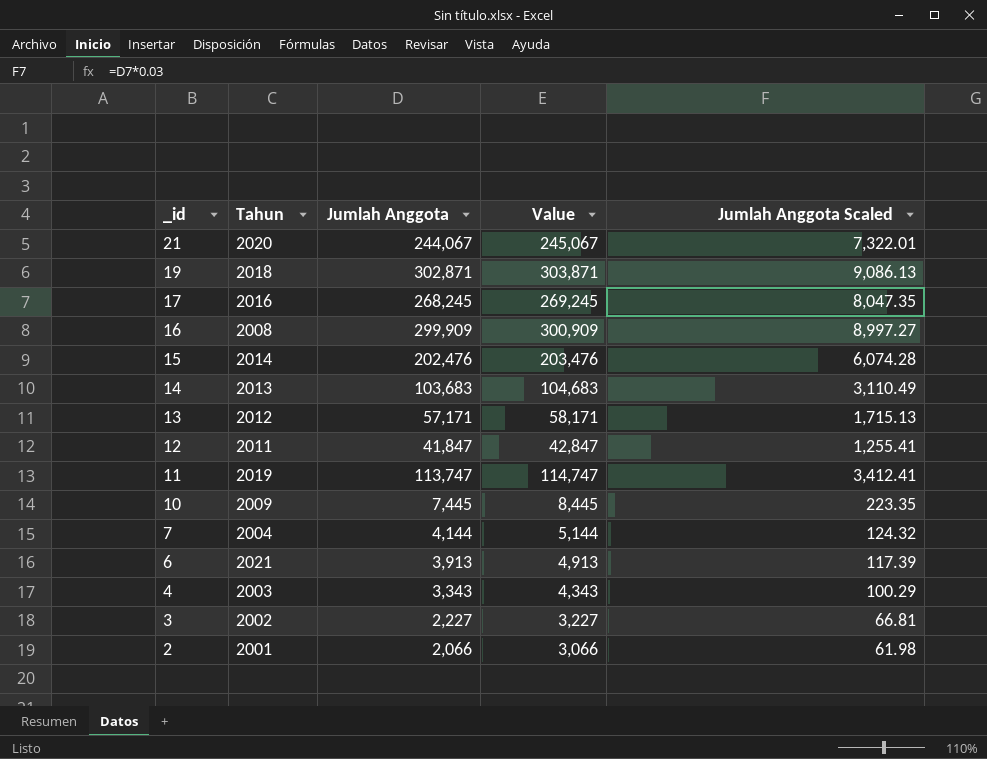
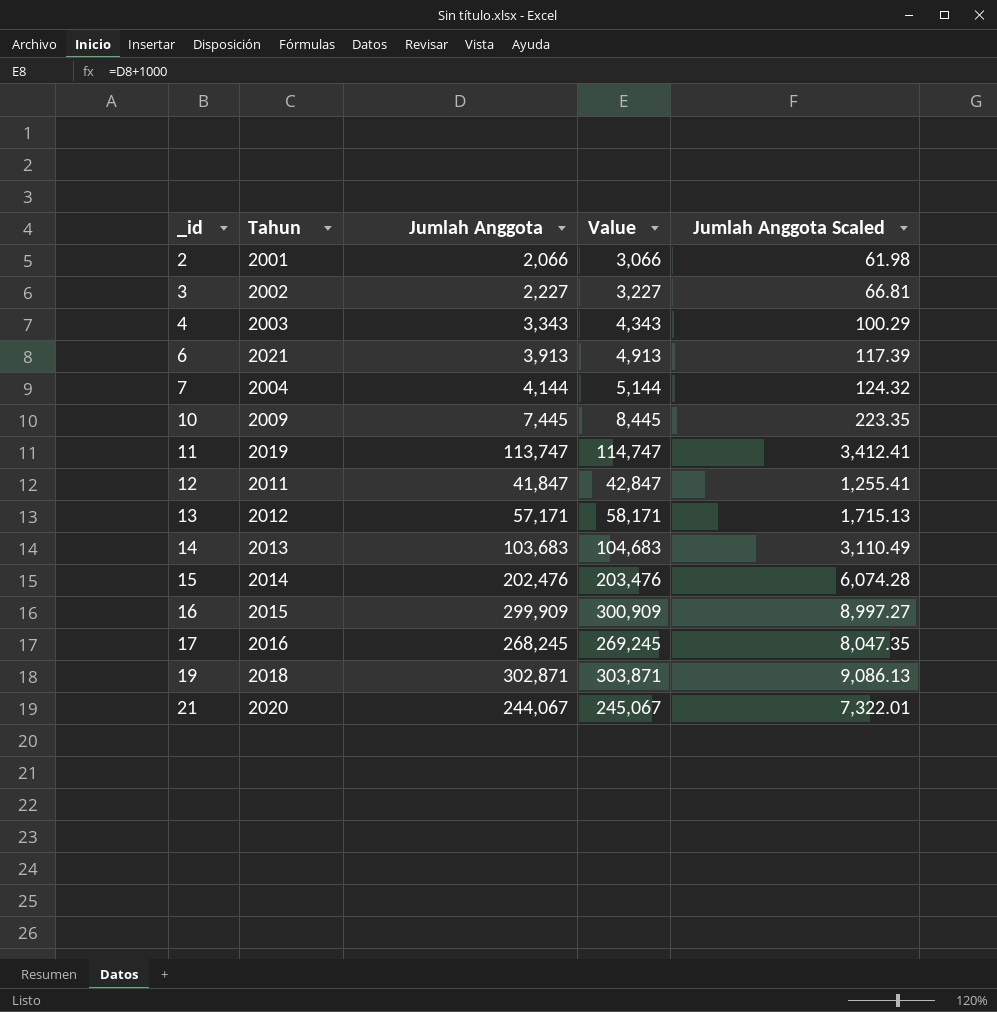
row order: _id descending -> _id ascending
16 | Tahun: 2008 -> 2015

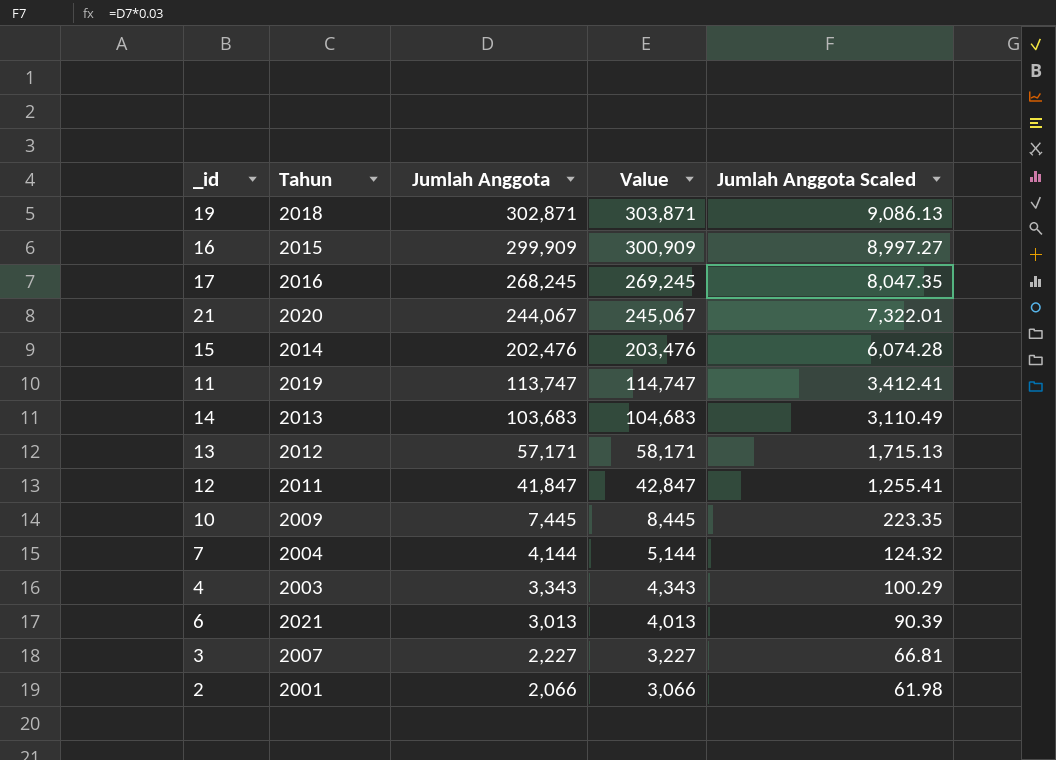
row order: _id ascending -> Jumlah Anggota descending
6 | Jumlah Anggota: 3,913 -> 3,013
6 | Value: 4,913 -> 4,013
6 | Jumlah Anggota Scaled: 117.39 -> 90.39
3 | Tahun: 2002 -> 2007

